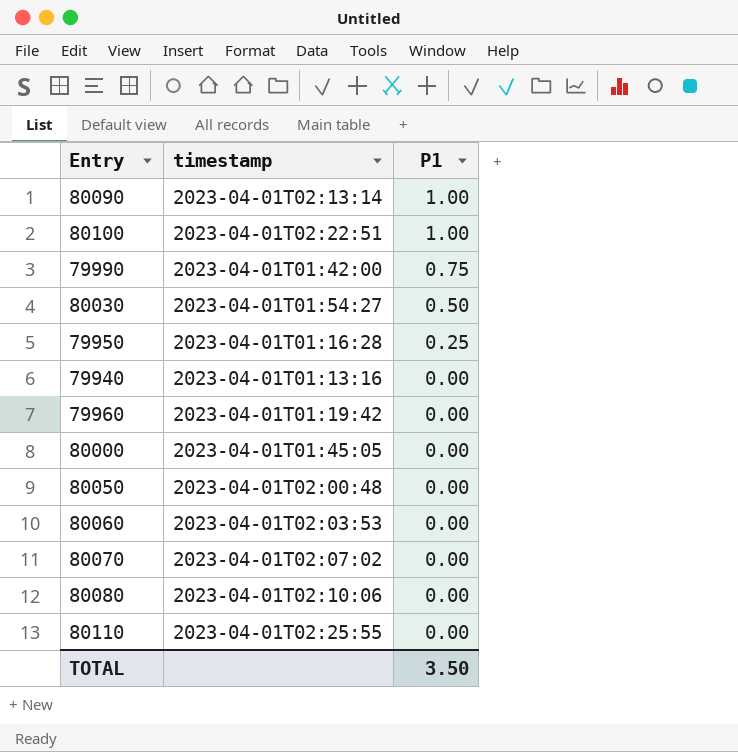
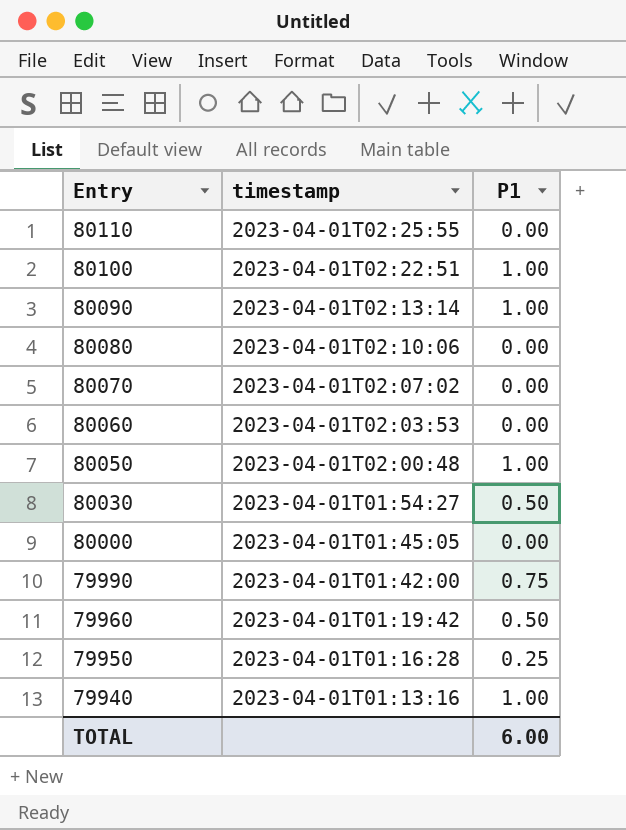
row order: P1 descending -> Entry descending
80050 | P1: 0.00 -> 1.00
79960 | P1: 0.00 -> 0.50
79940 | P1: 0.00 -> 1.00
TOTAL | P1: 3.50 -> 6.00

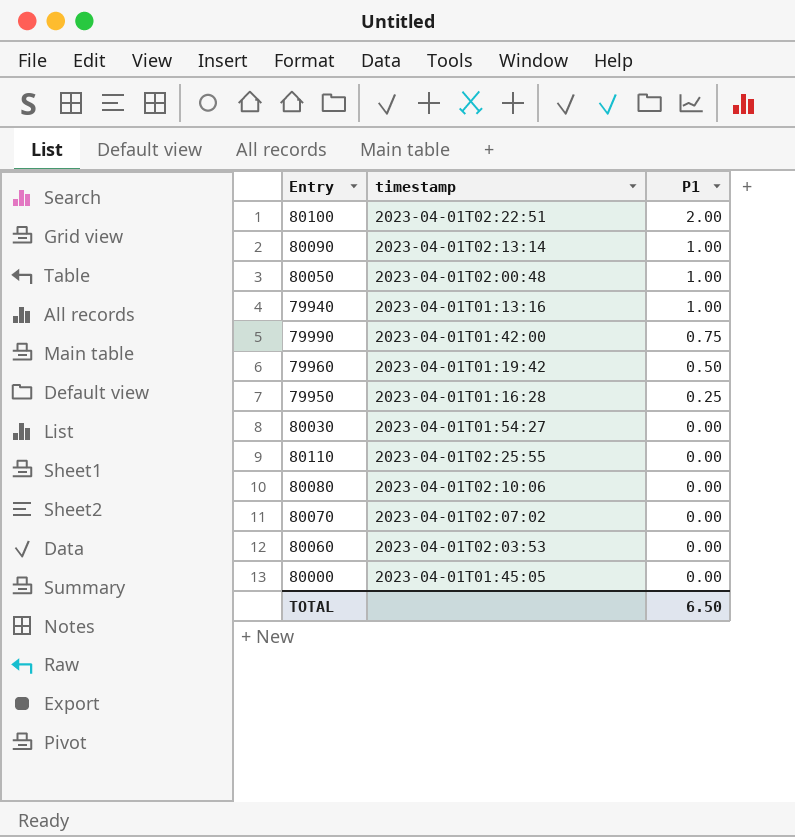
row order: Entry descending -> P1 descending
80100 | P1: 1.00 -> 2.00
80030 | P1: 0.50 -> 0.00
TOTAL | P1: 6.00 -> 6.50

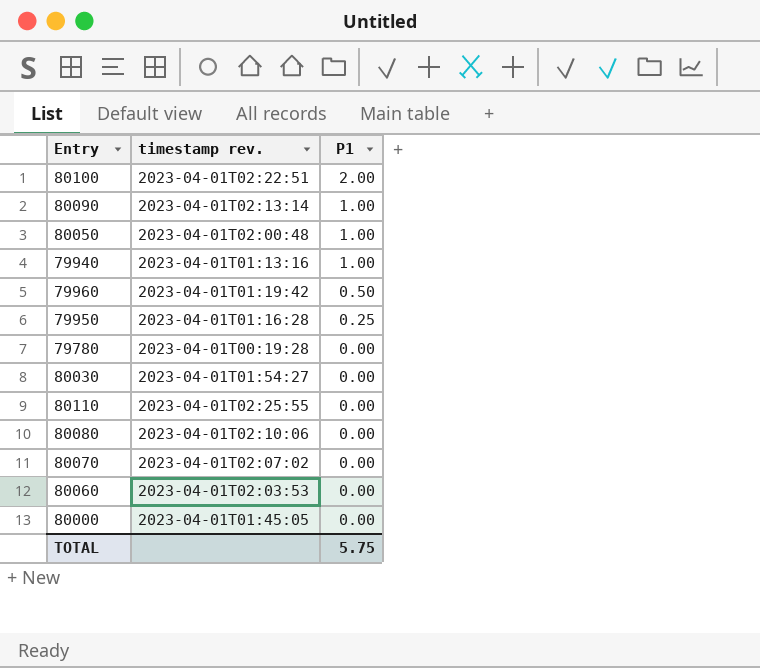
column name: timestamp -> timestamp rev.
row 79990: 2023-04-01T01:42:00 | 0.75 -> none
row 79780: none -> 2023-04-01T00:19:28 | 0.00
TOTAL | P1: 6.50 -> 5.75

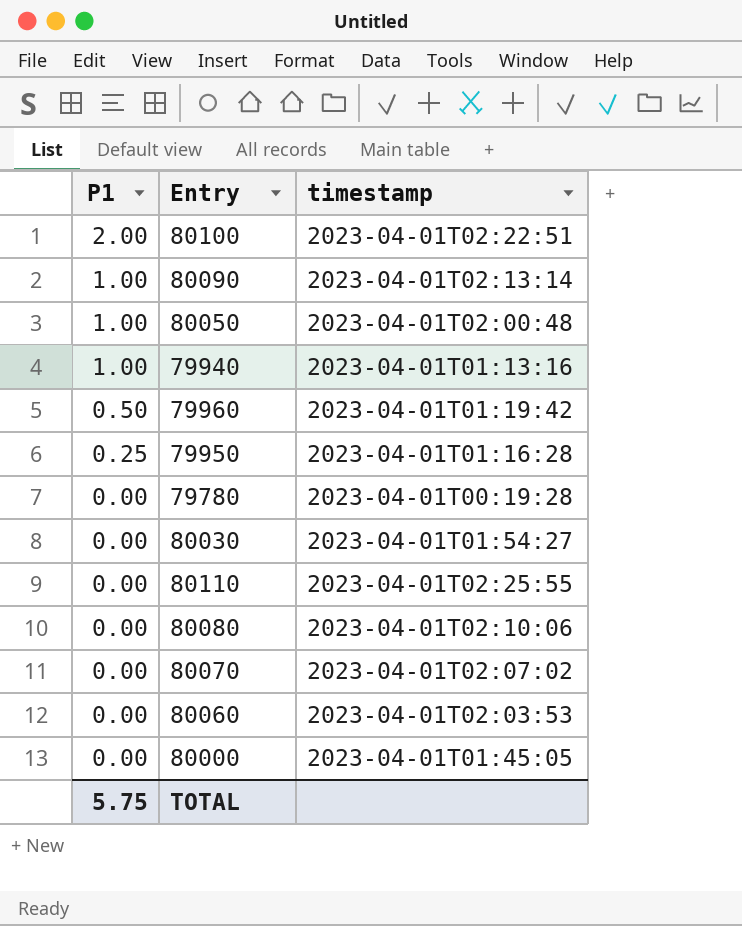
column P1 | position: 3 -> 1
column name: timestamp rev. -> timestamp

